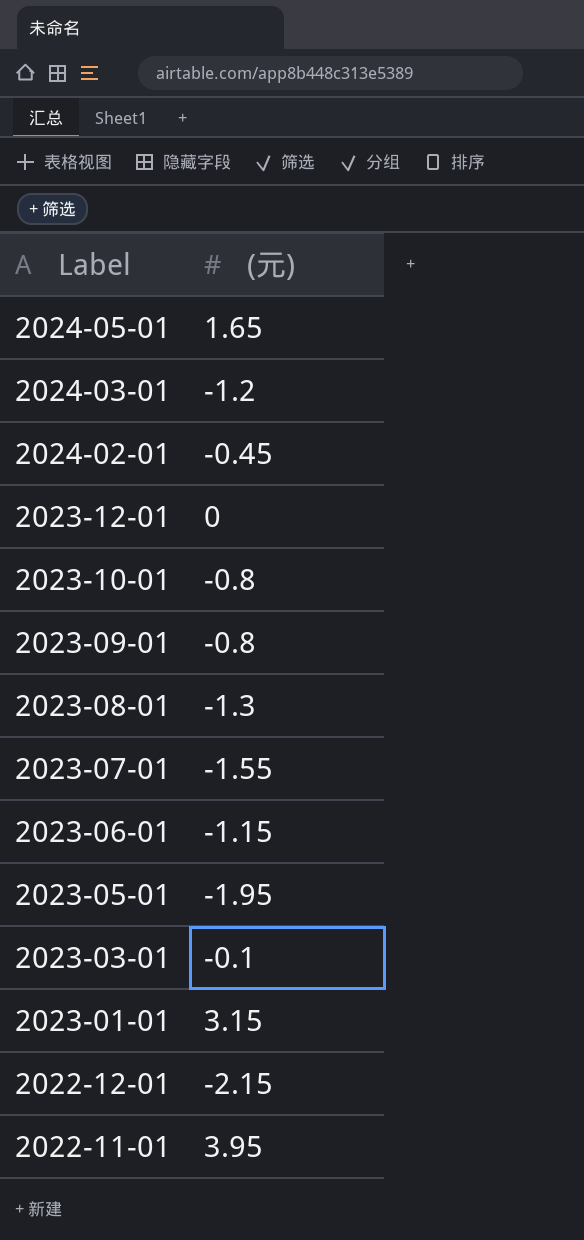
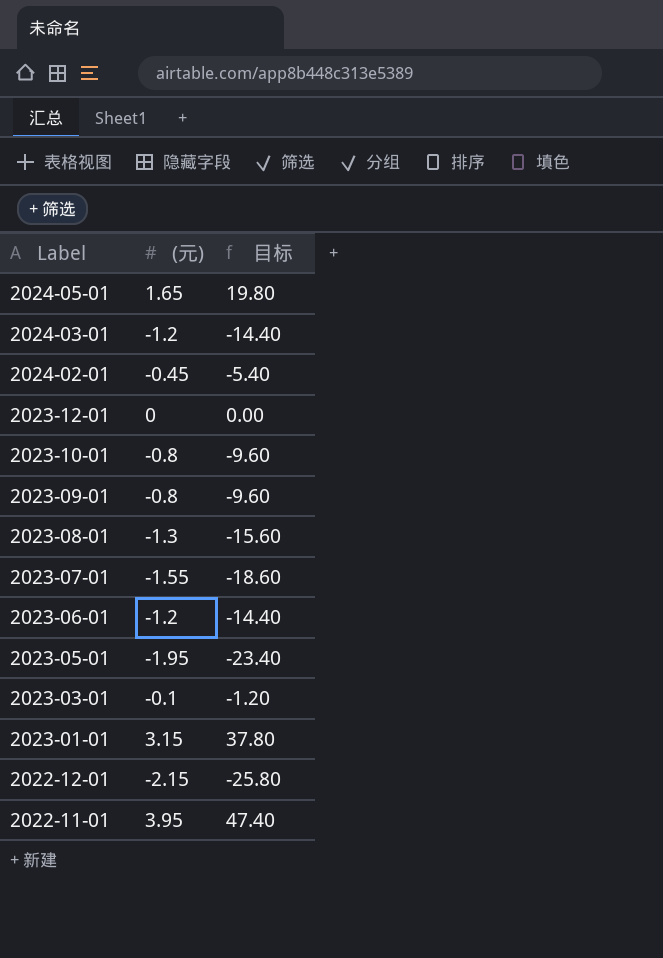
column 目标 | formula: none -> [(元)] * 12
2023-06-01 | (元): -1.15 -> -1.2

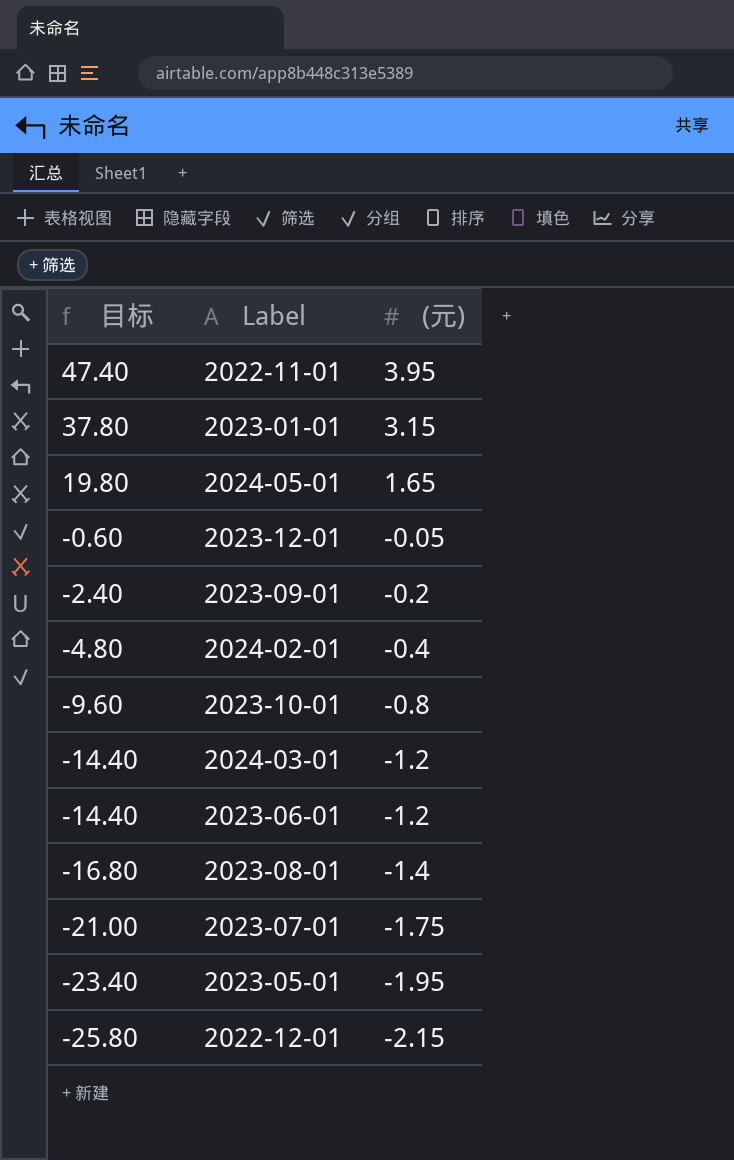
row order: Label descending -> 目标 descending
column 目标 | position: 3 -> 1
row 2023-03-01: -0.1 | -1.20 -> none
2023-12-01 | 目标: 0.00 -> -0.60
2023-12-01 | (元): 0 -> -0.05
2023-09-01 | 目标: -9.60 -> -2.40
2023-09-01 | (元): -0.8 -> -0.2
2024-02-01 | 目标: -5.40 -> -4.80
2024-02-01 | (元): -0.45 -> -0.4
2023-08-01 | 目标: -15.60 -> -16.80
2023-08-01 | (元): -1.3 -> -1.4
2023-07-01 | 目标: -18.60 -> -21.00
2023-07-01 | (元): -1.55 -> -1.75

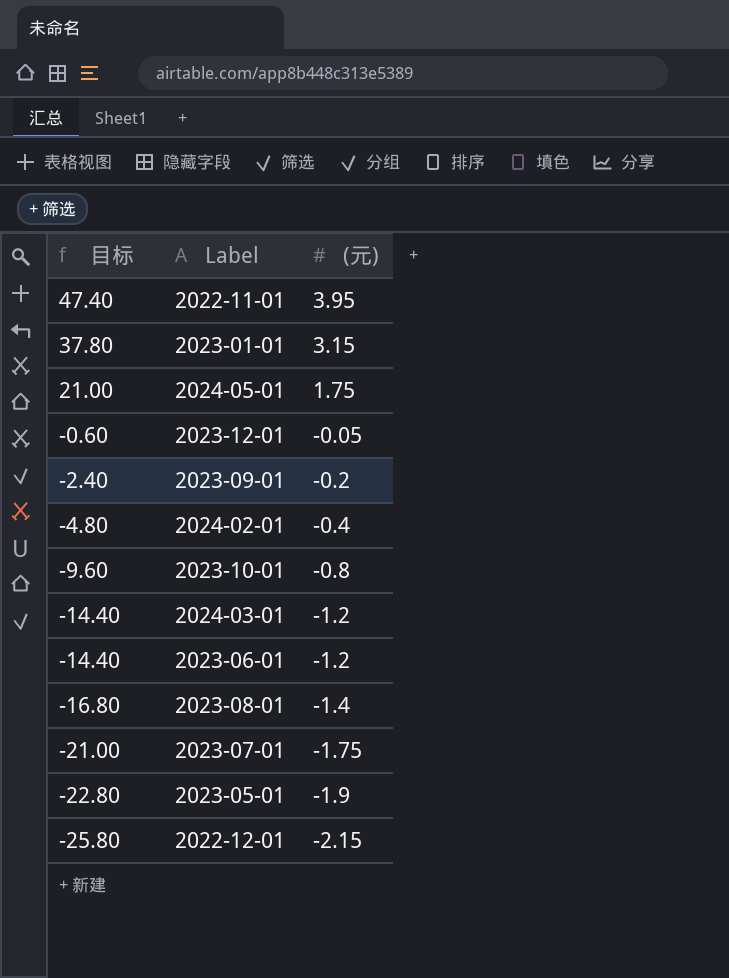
2024-05-01 | 目标: 19.80 -> 21.00
2024-05-01 | (元): 1.65 -> 1.75
2023-05-01 | 目标: -23.40 -> -22.80
2023-05-01 | (元): -1.95 -> -1.9

